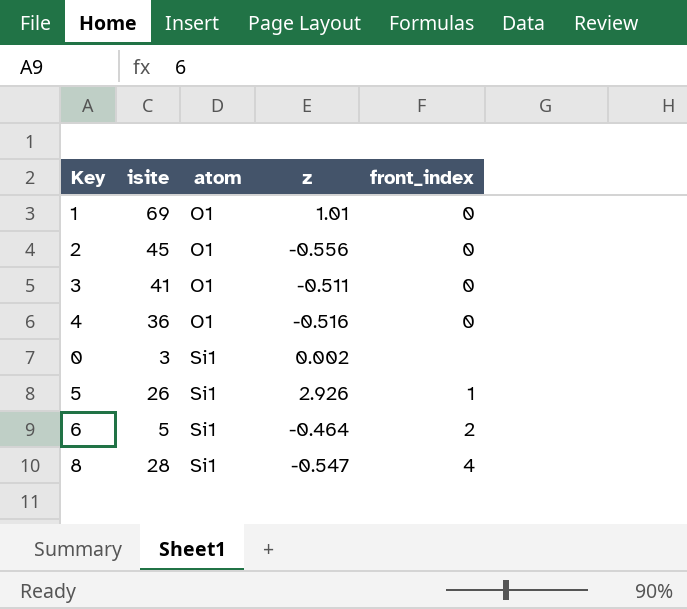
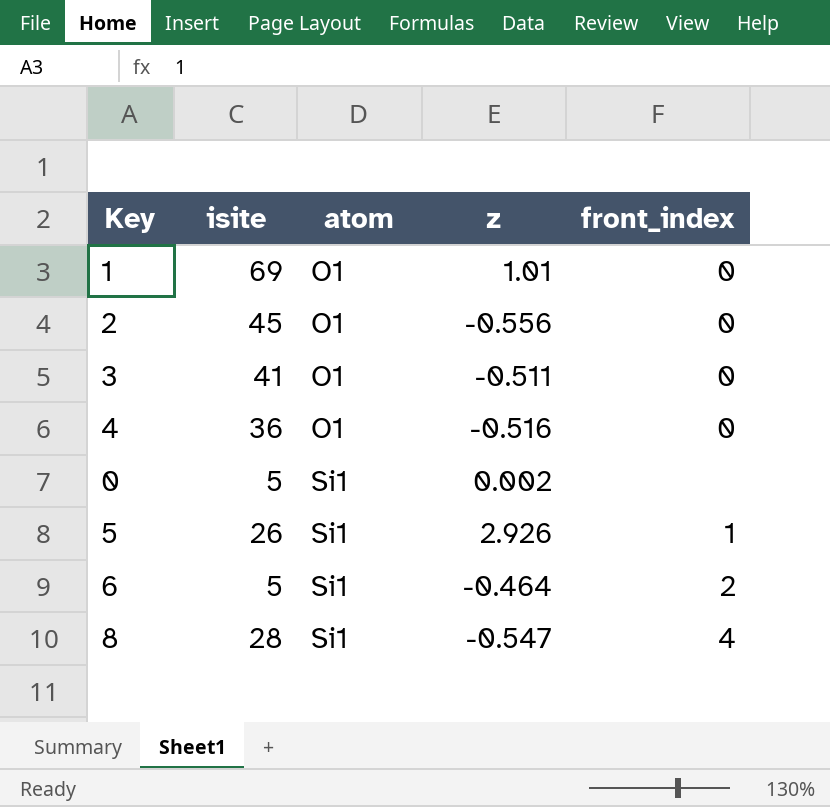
0 | isite: 3 -> 5

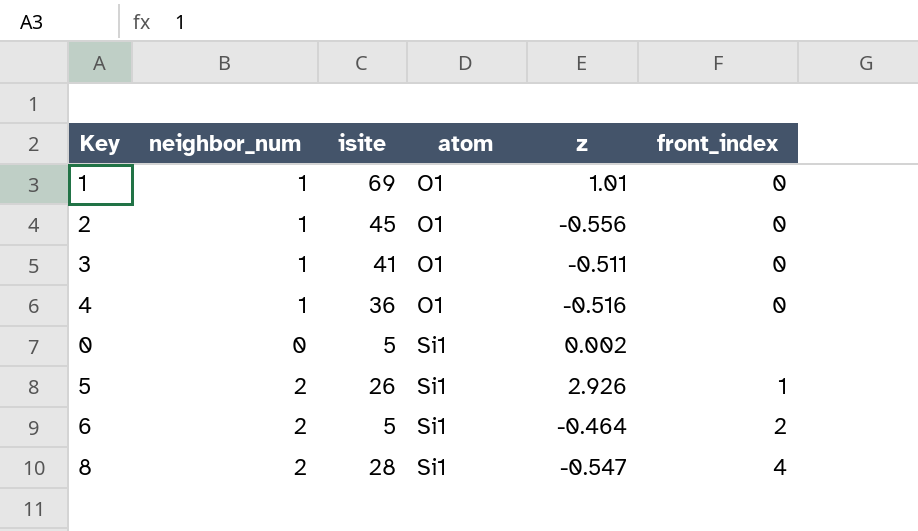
column neighbor_num | position: none -> 2

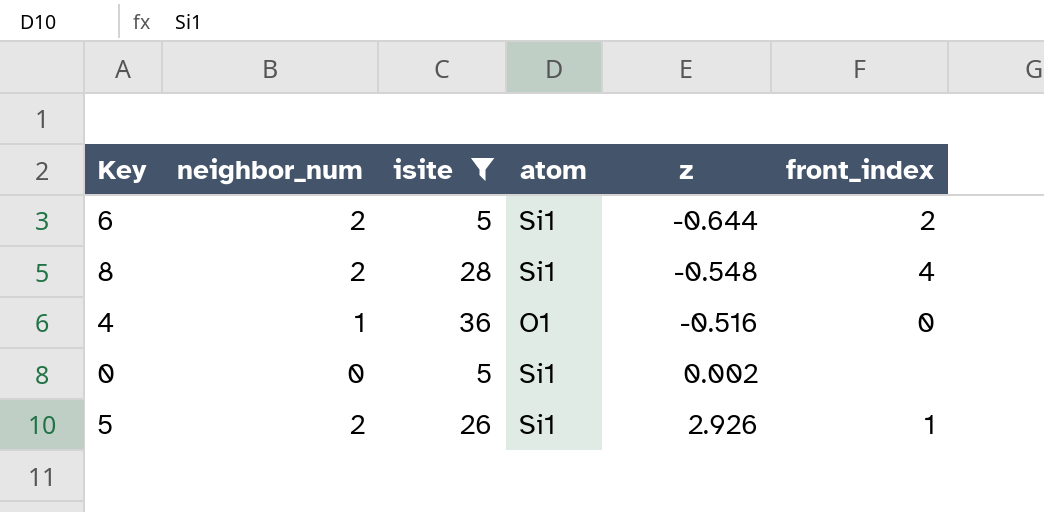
filter: none -> isite <= 36
row order: atom ascending -> z ascending
6 | z: -0.464 -> -0.644
8 | z: -0.547 -> -0.548

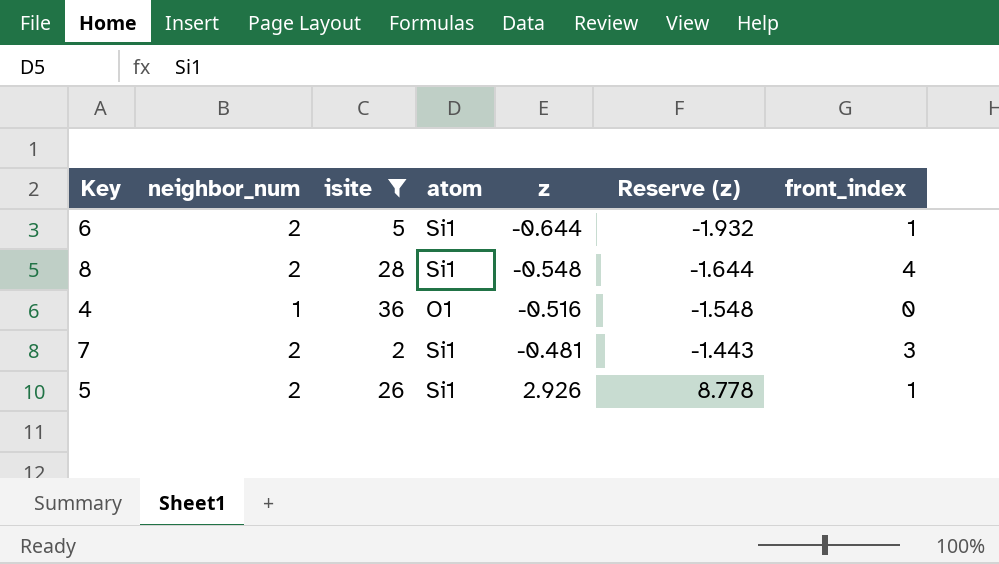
column Reserve (z) | formula: none -> [z] * 3
row 0: 0 | 5 | Si1 | 0.002 | none -> none
6 | front_index: 2 -> 1
row 7: none -> 2 | 2 | Si1 | -0.481 | -1.443 | 3

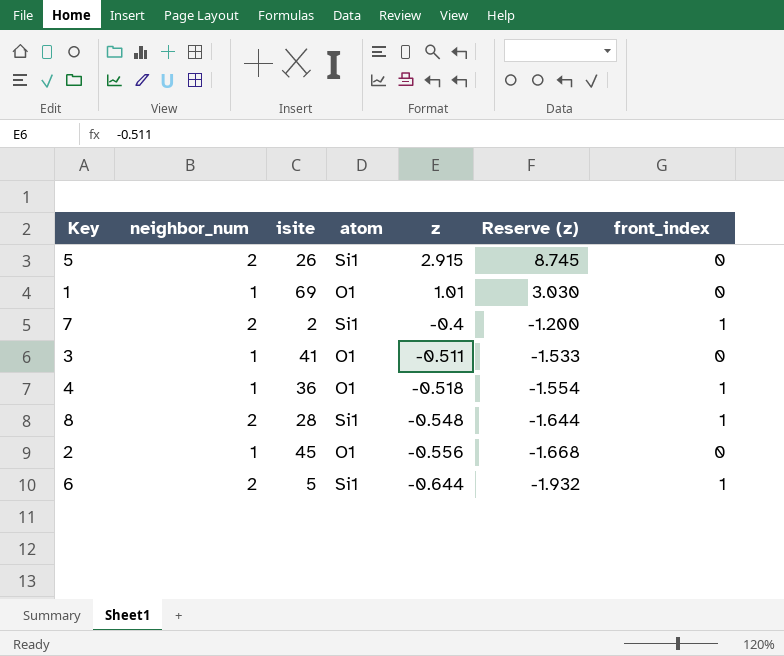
filter: isite <= 36 -> none
row order: z ascending -> z descending
5 | z: 2.926 -> 2.915
5 | Reserve (z): 8.778 -> 8.745
5 | front_index: 1 -> 0
7 | z: -0.481 -> -0.4
7 | Reserve (z): -1.443 -> -1.200
7 | front_index: 3 -> 1
4 | z: -0.516 -> -0.518
4 | Reserve (z): -1.548 -> -1.554
4 | front_index: 0 -> 1
8 | front_index: 4 -> 1

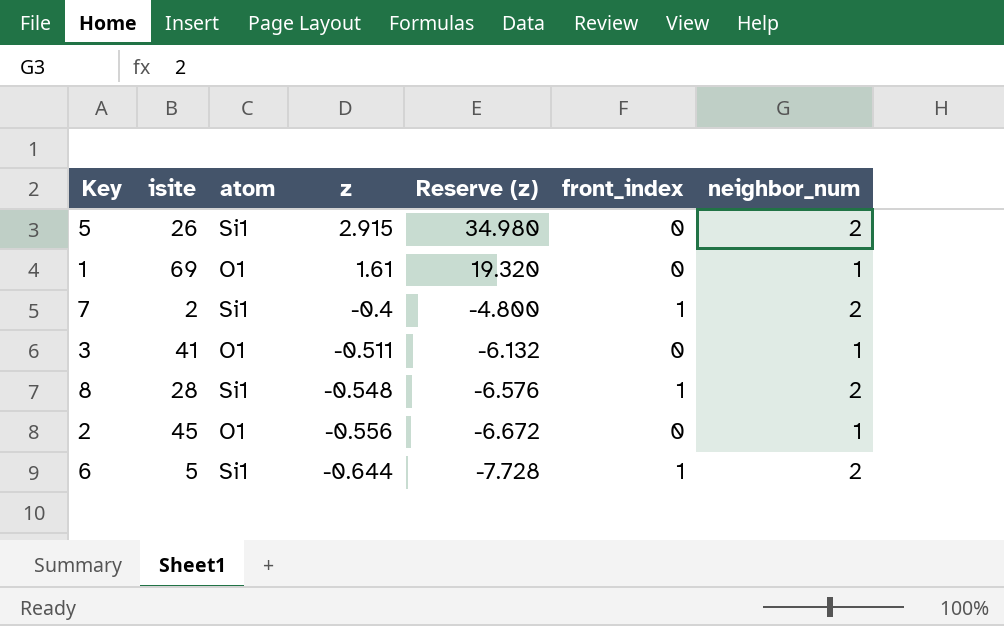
column Reserve (z) | formula: [z] * 3 -> [z] * 12
column neighbor_num | position: 2 -> 7
row 4: 1 | 36 | O1 | -0.518 | -1.554 | 1 -> none
1 | z: 1.01 -> 1.61

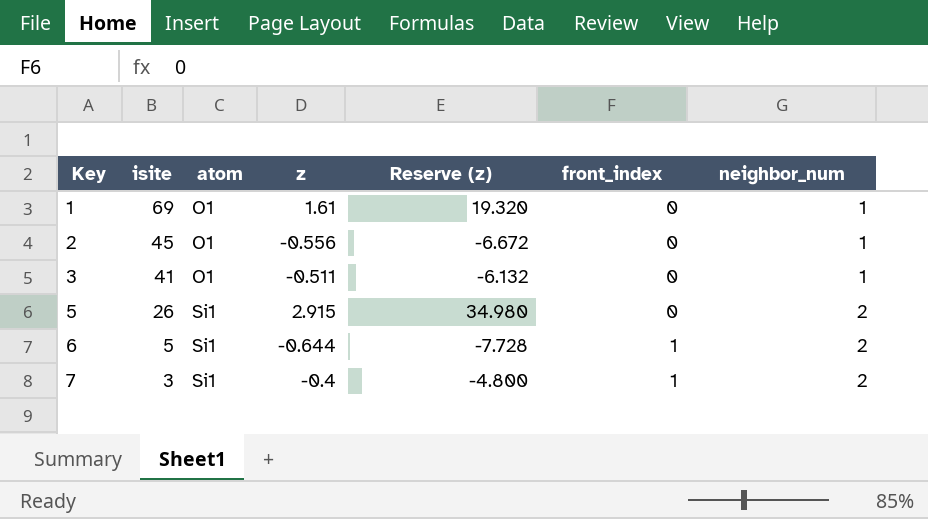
row order: z descending -> Key ascending
row 8: 28 | Si1 | -0.548 | -6.576 | 1 | 2 -> none
7 | isite: 2 -> 3

